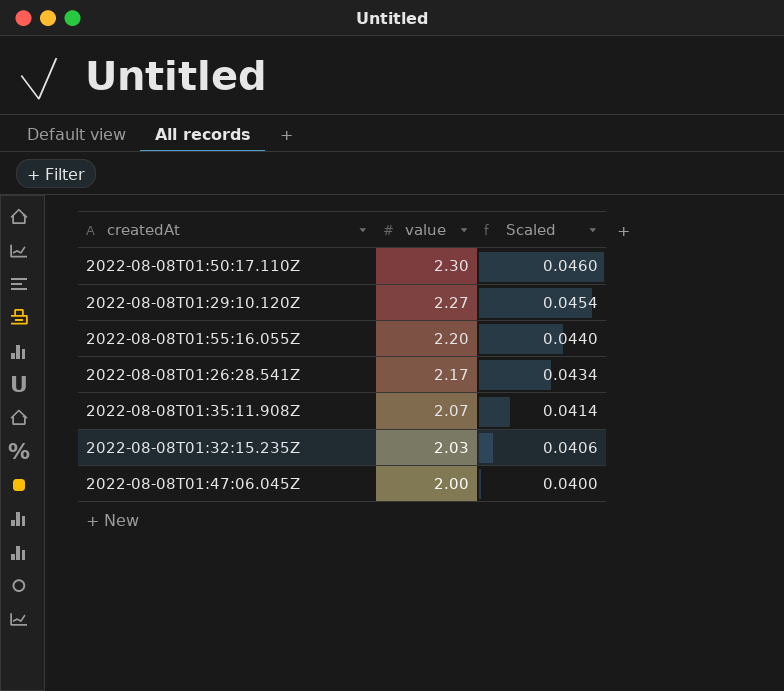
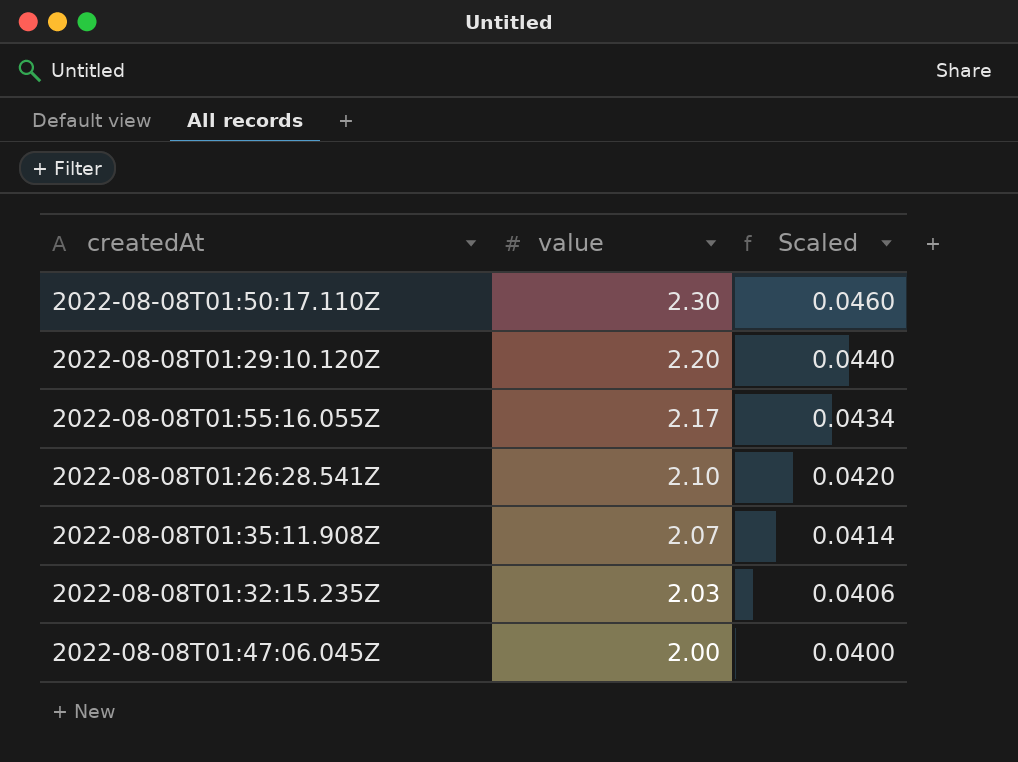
2022-08-08T01:29:10.120Z | value: 2.27 -> 2.20
2022-08-08T01:29:10.120Z | Scaled: 0.0454 -> 0.0440
2022-08-08T01:55:16.055Z | value: 2.20 -> 2.17
2022-08-08T01:55:16.055Z | Scaled: 0.0440 -> 0.0434
2022-08-08T01:26:28.541Z | value: 2.17 -> 2.10
2022-08-08T01:26:28.541Z | Scaled: 0.0434 -> 0.0420

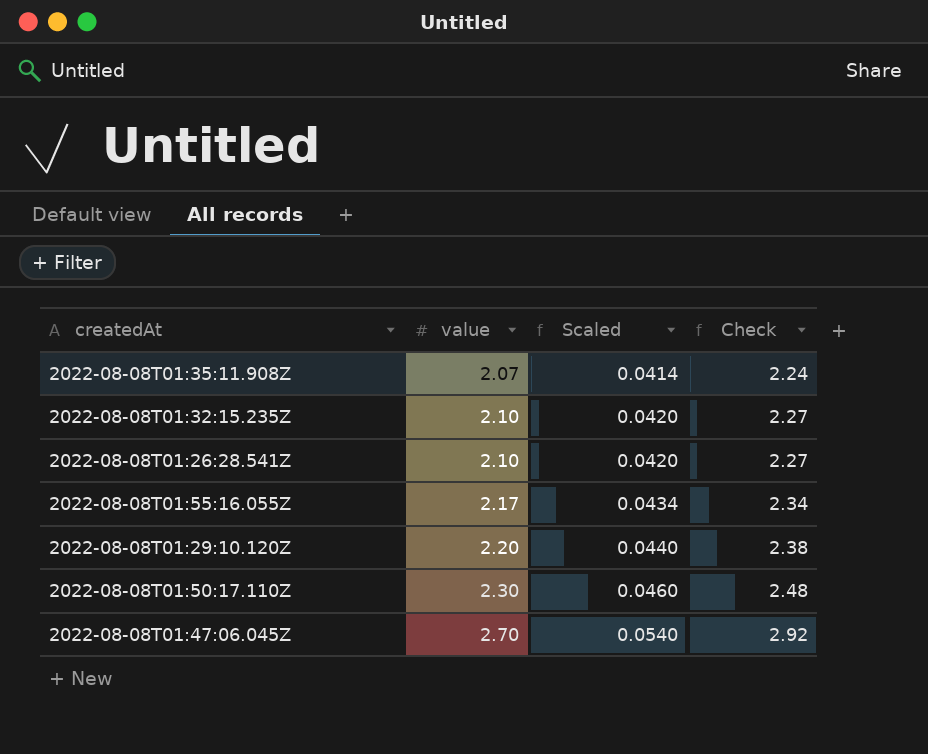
row order: value descending -> value ascending
column Check | formula: none -> [value] * 1.08
2022-08-08T01:32:15.235Z | value: 2.03 -> 2.10
2022-08-08T01:32:15.235Z | Scaled: 0.0406 -> 0.0420
2022-08-08T01:47:06.045Z | value: 2.00 -> 2.70
2022-08-08T01:47:06.045Z | Scaled: 0.0400 -> 0.0540

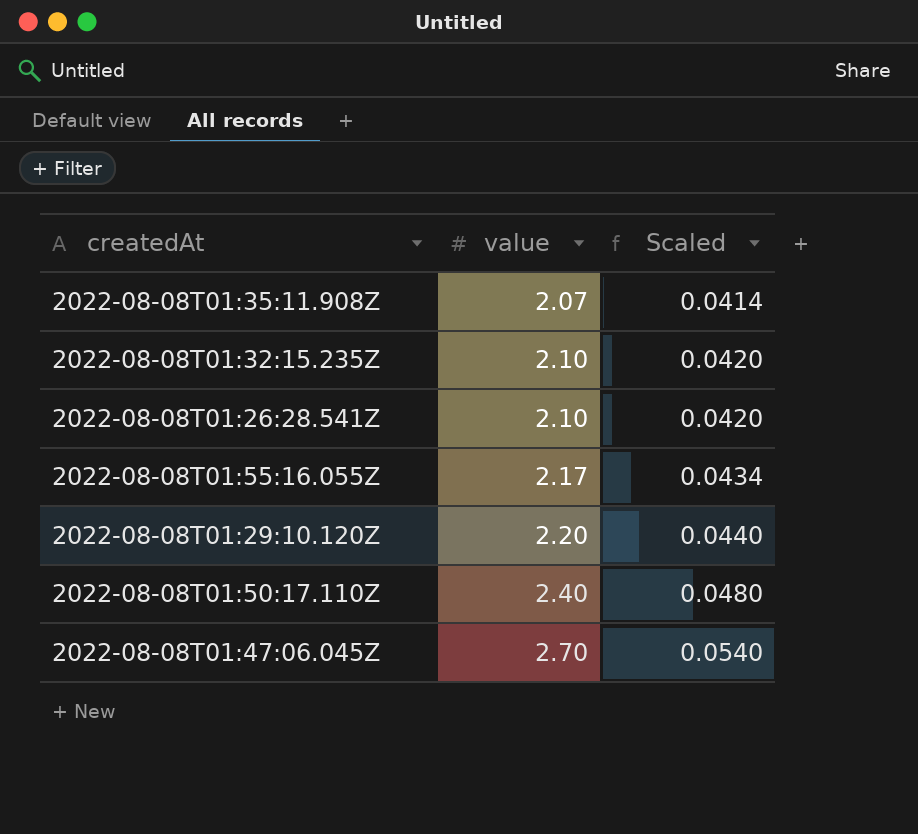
column Check | formula: [value] * 1.08 -> none
2022-08-08T01:50:17.110Z | value: 2.30 -> 2.40
2022-08-08T01:50:17.110Z | Scaled: 0.0460 -> 0.0480

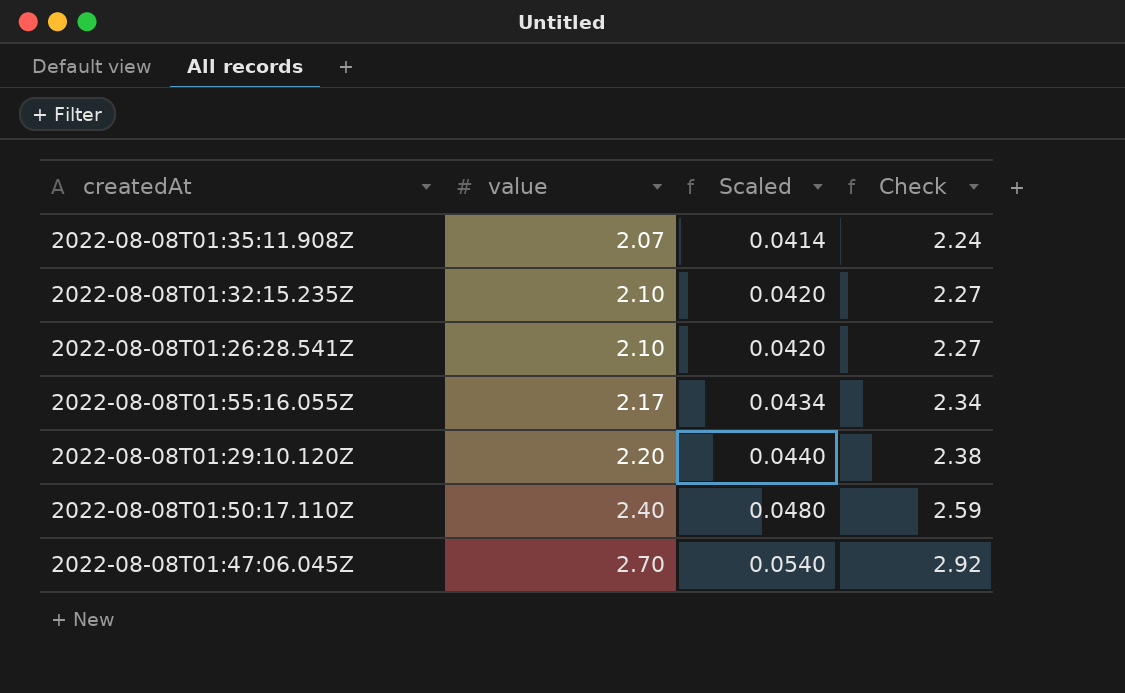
column Check | formula: none -> [value] * 1.08

